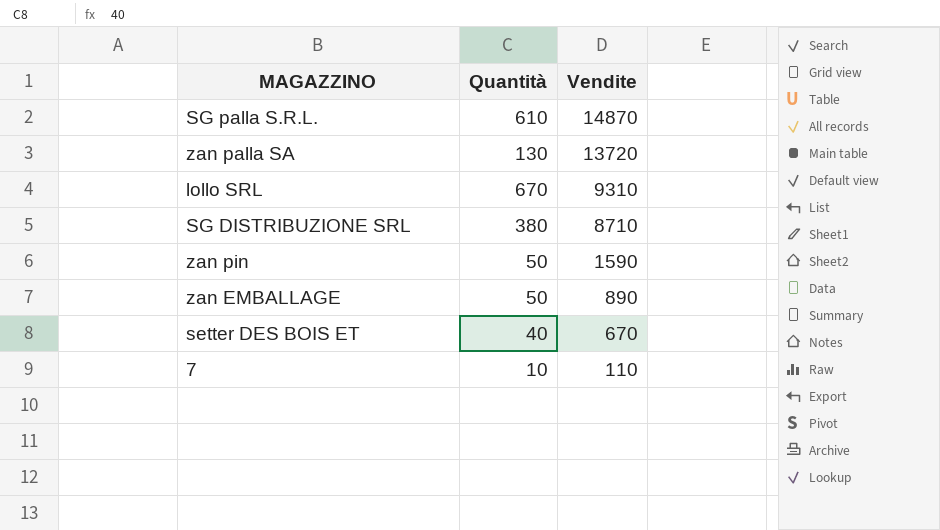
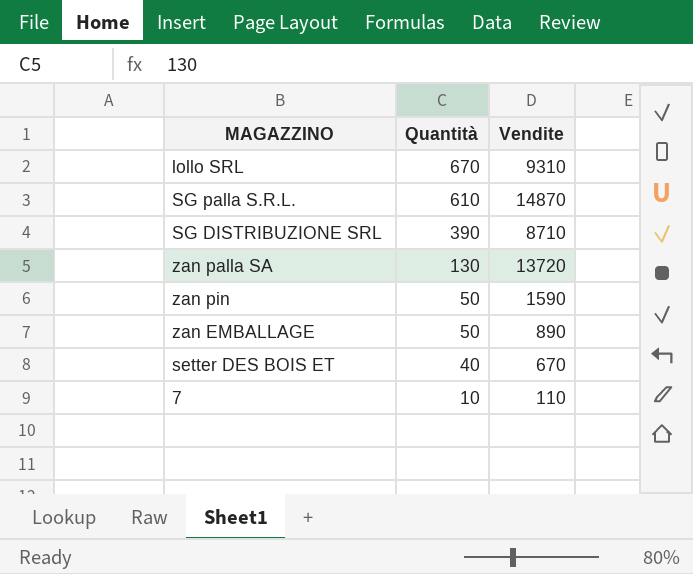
row order: Vendite descending -> Quantità descending
SG DISTRIBUZIONE SRL | Quantità: 380 -> 390

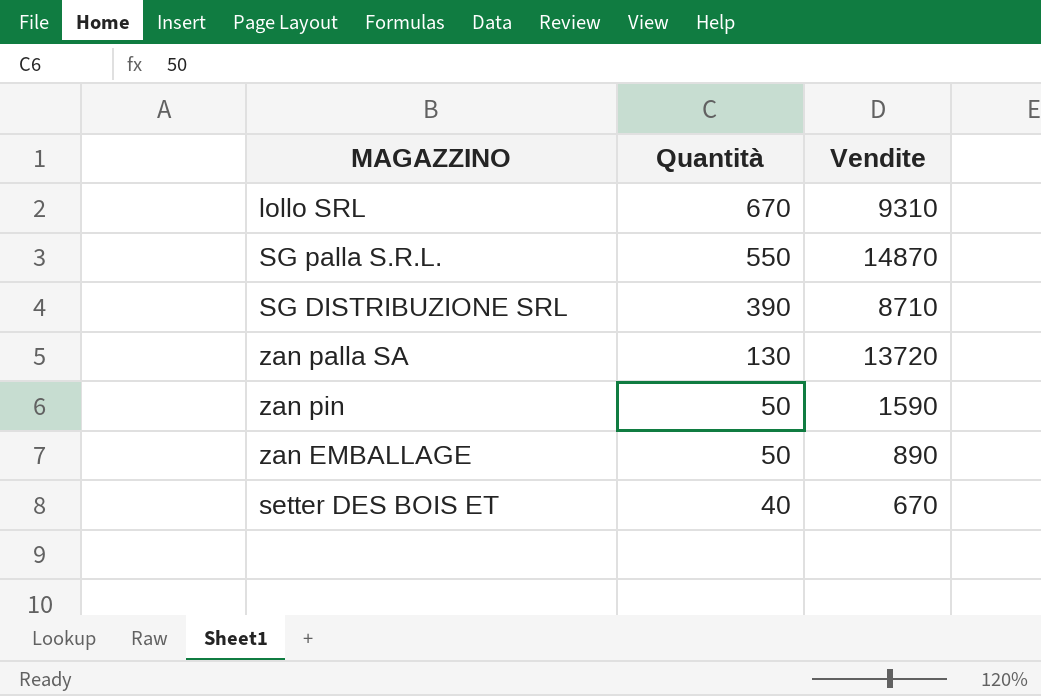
row 7: 10 | 110 -> none
SG palla S.R.L. | Quantità: 610 -> 550

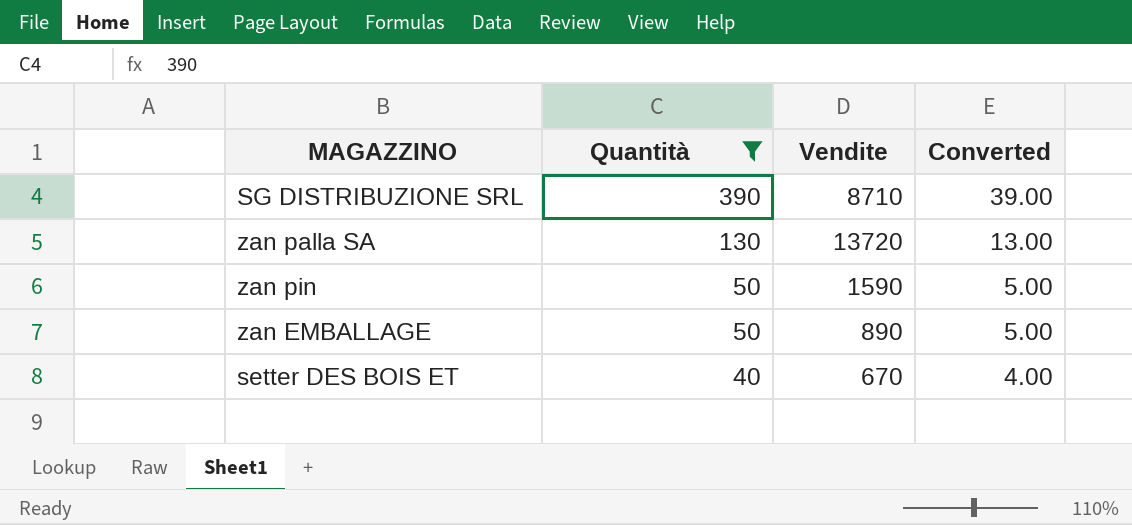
filter: none -> Quantità <= 390
column Converted | formula: none -> [Quantità] * 0.1

